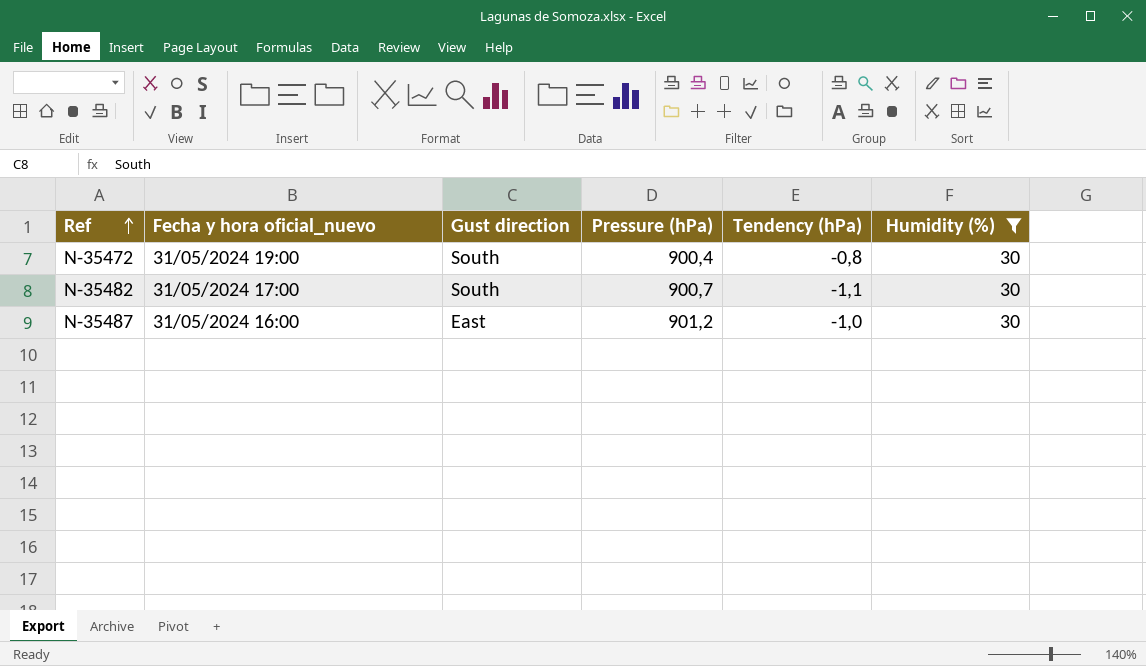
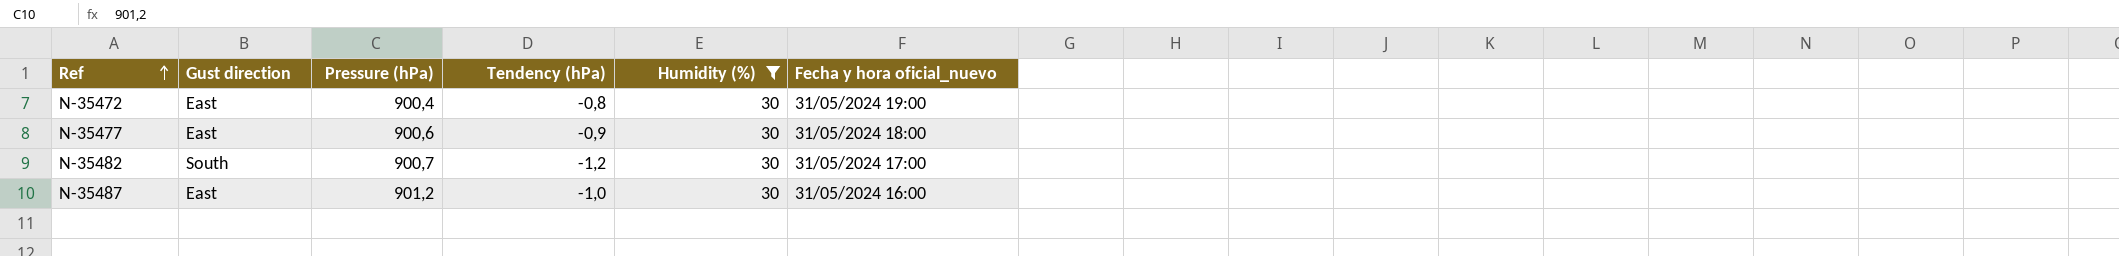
column Fecha y hora oficial_nuevo | position: 2 -> 6
N-35472 | Gust direction: South -> East
row N-35477: none -> East | 900,6 | -0,9 | 30 | 31/05/2024 18:00
N-35482 | Tendency (hPa): -1,1 -> -1,2

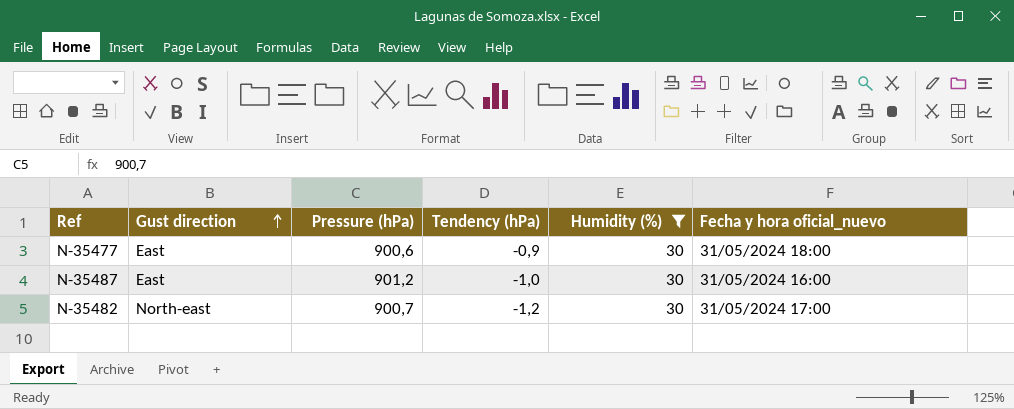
row order: Ref ascending -> Gust direction ascending
row N-35472: East | 900,4 | -0,8 | 30 | 31/05/2024 19:00 -> none
N-35482 | Gust direction: South -> North-east

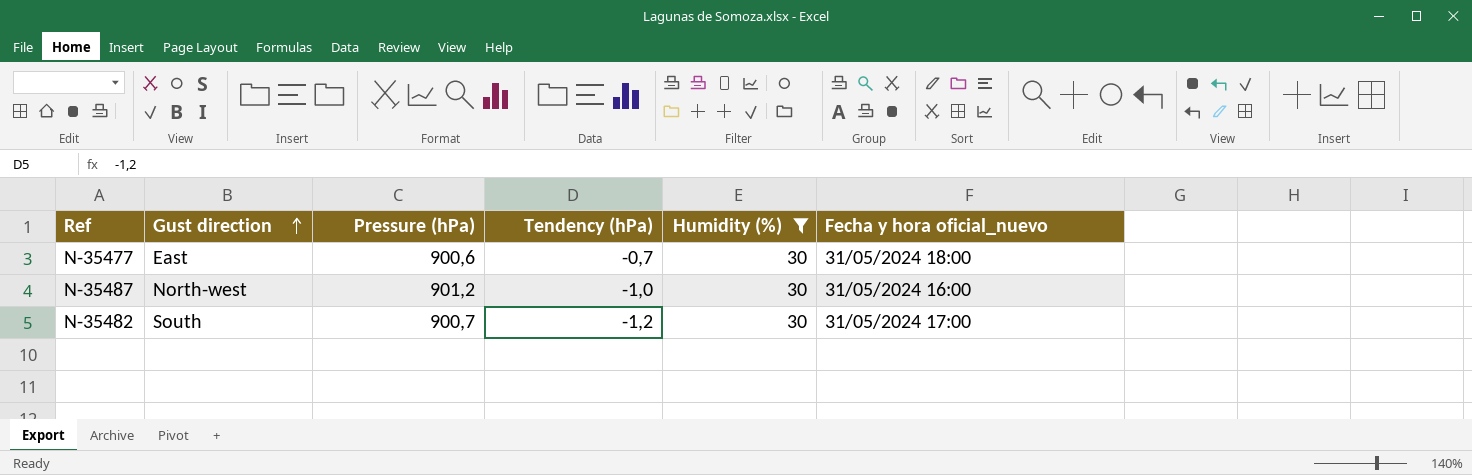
N-35477 | Tendency (hPa): -0,9 -> -0,7
N-35487 | Gust direction: East -> North-west
N-35482 | Gust direction: North-east -> South

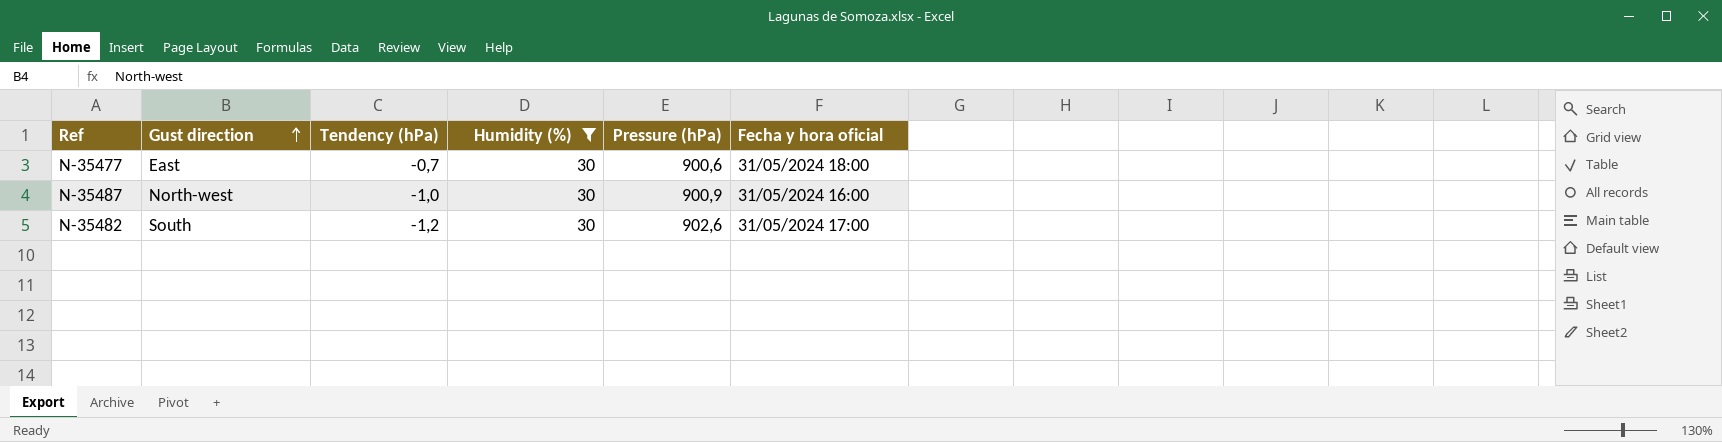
column Pressure (hPa) | position: 3 -> 5
column name: Fecha y hora oficial_nuevo -> Fecha y hora oficial
N-35487 | Pressure (hPa): 901,2 -> 900,9
N-35482 | Pressure (hPa): 900,7 -> 902,6

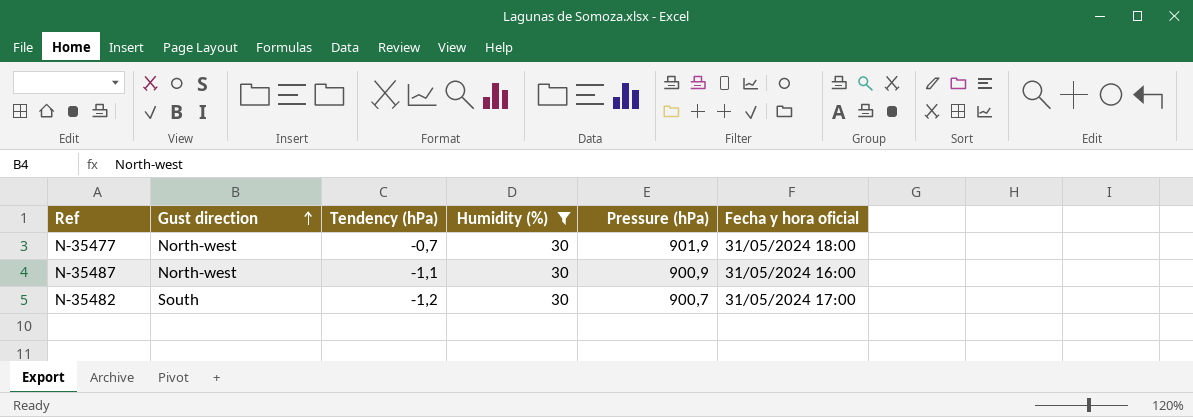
N-35477 | Gust direction: East -> North-west
N-35477 | Pressure (hPa): 900,6 -> 901,9
N-35487 | Tendency (hPa): -1,0 -> -1,1
N-35482 | Pressure (hPa): 902,6 -> 900,7

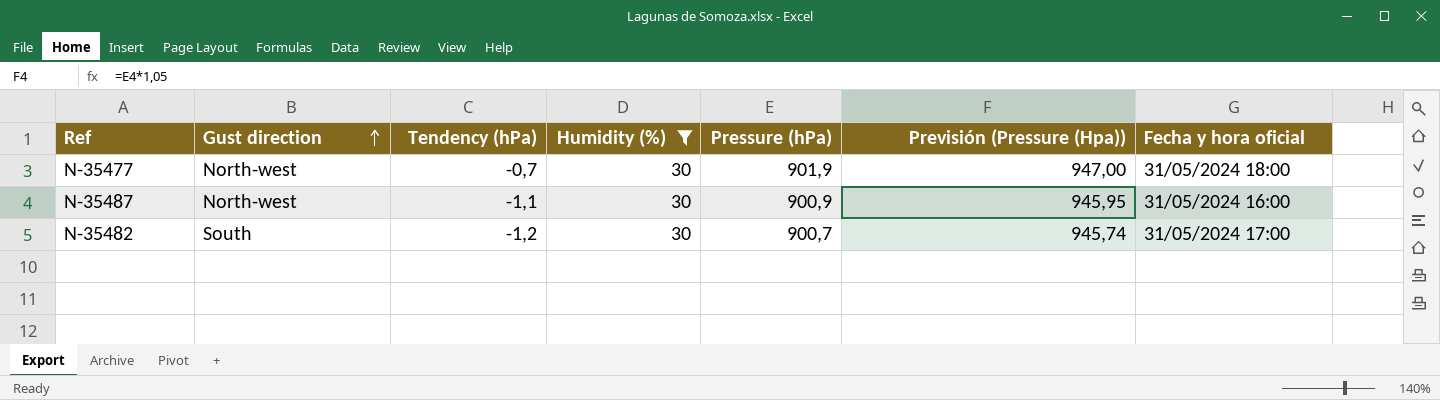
column Previsión (Pressure (Hpa)) | formula: none -> [Pressure (hPa)] * 1,05

